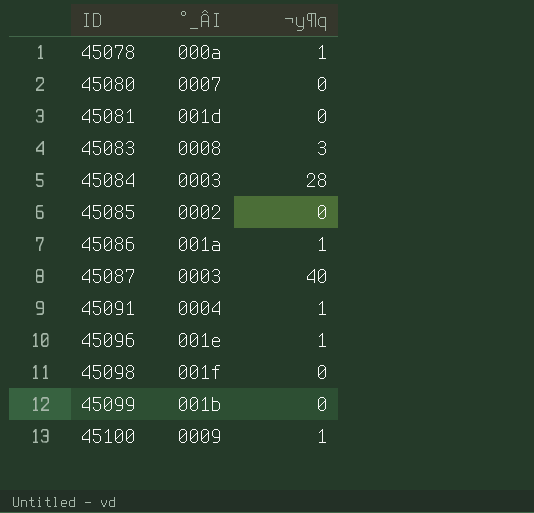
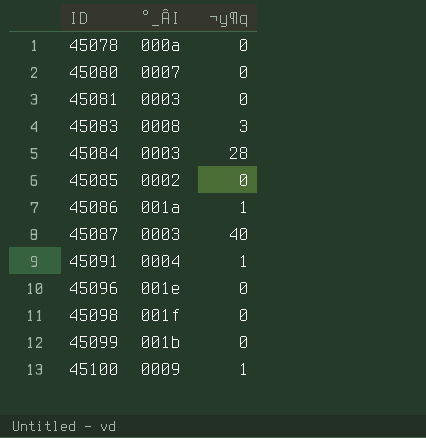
45078 | ¬y¶q: 1 -> 0
45081 | °_ÂI: 001d -> 0003
45096 | ¬y¶q: 1 -> 0

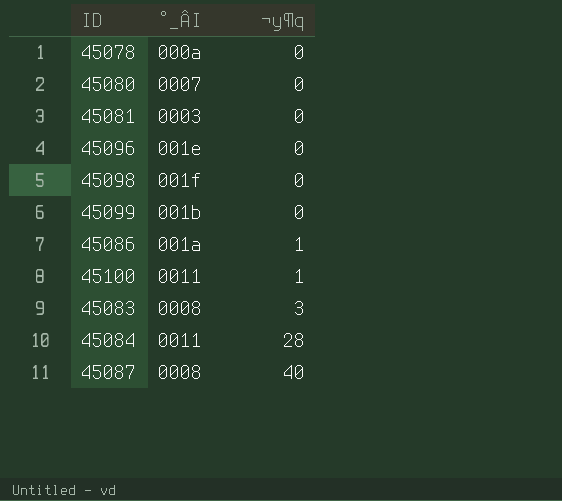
row order: ID ascending -> ¬y¶q ascending
row 45085: 0002 | 0 -> none
row 45091: 0004 | 1 -> none
45100 | °_ÂI: 0009 -> 0011
45084 | °_ÂI: 0003 -> 0011
45087 | °_ÂI: 0003 -> 0008

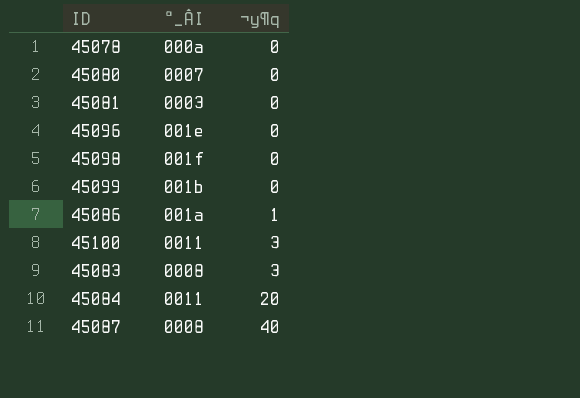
45100 | ¬y¶q: 1 -> 3
45084 | ¬y¶q: 28 -> 20

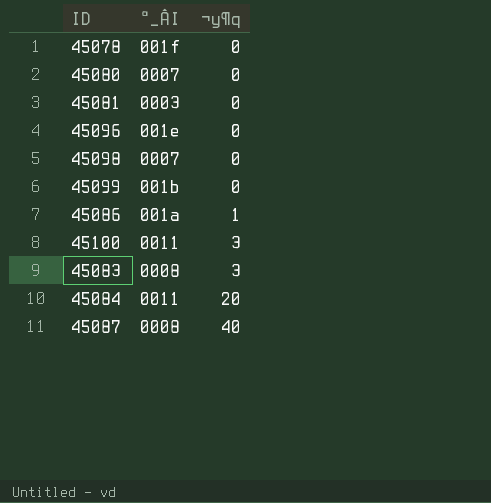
45078 | °_ÂI: 000a -> 001f
45098 | °_ÂI: 001f -> 0007

